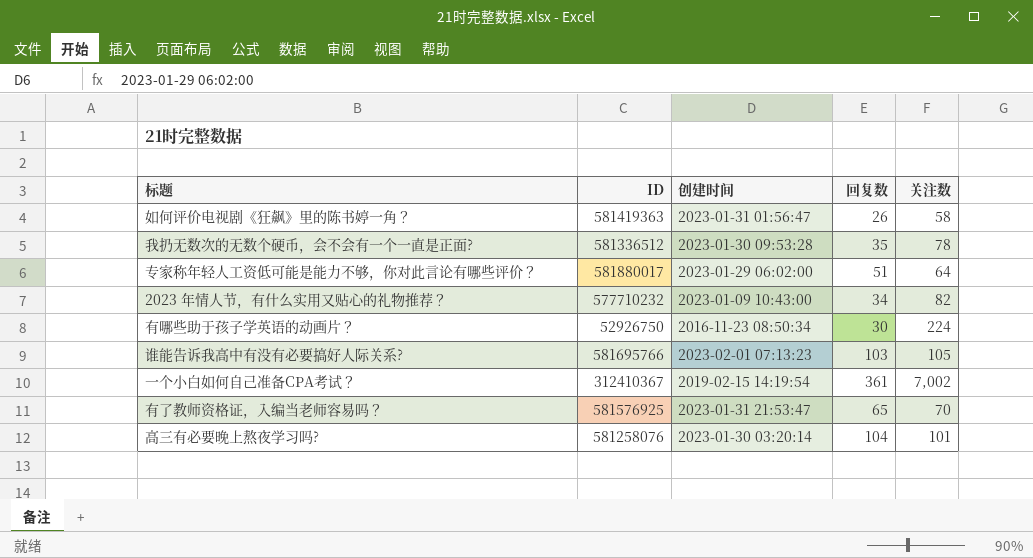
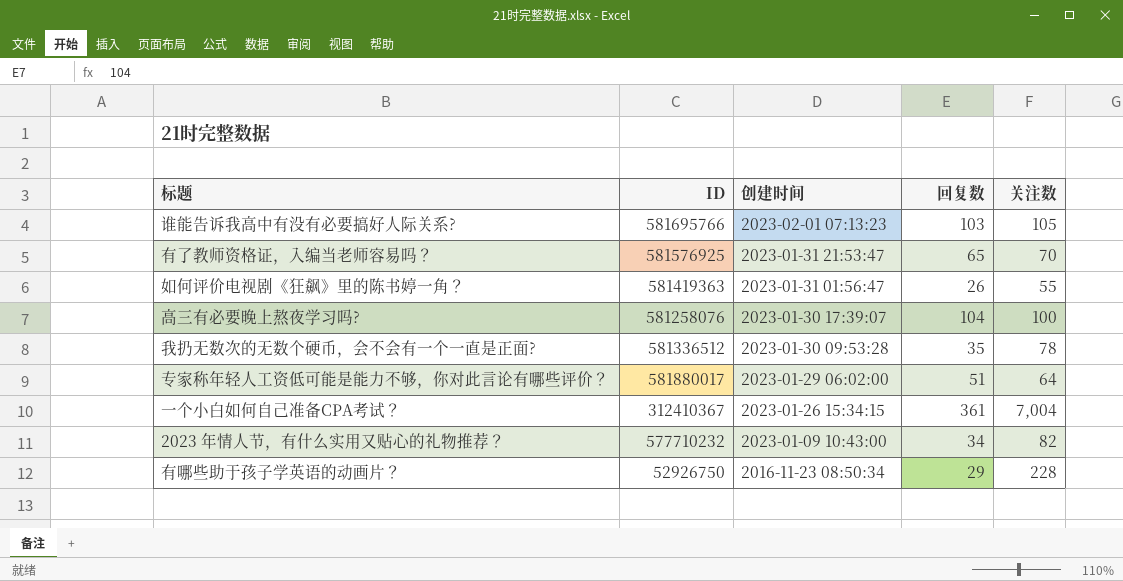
row order: none -> 创建时间 descending
如何评价电视剧《狂飙》里的陈书婷一角？ | 关注数: 58 -> 55
高三有必要晚上熬夜学习吗? | 创建时间: 2023-01-30 03:20:14 -> 2023-01-30 17:39:07
高三有必要晚上熬夜学习吗? | 关注数: 101 -> 100
一个小白如何自己准备CPA考试？ | 创建时间: 2019-02-15 14:19:54 -> 2023-01-26 15:34:15
一个小白如何自己准备CPA考试？ | 关注数: 7,002 -> 7,004
有哪些助于孩子学英语的动画片？ | 回复数: 30 -> 29
有哪些助于孩子学英语的动画片？ | 关注数: 224 -> 228

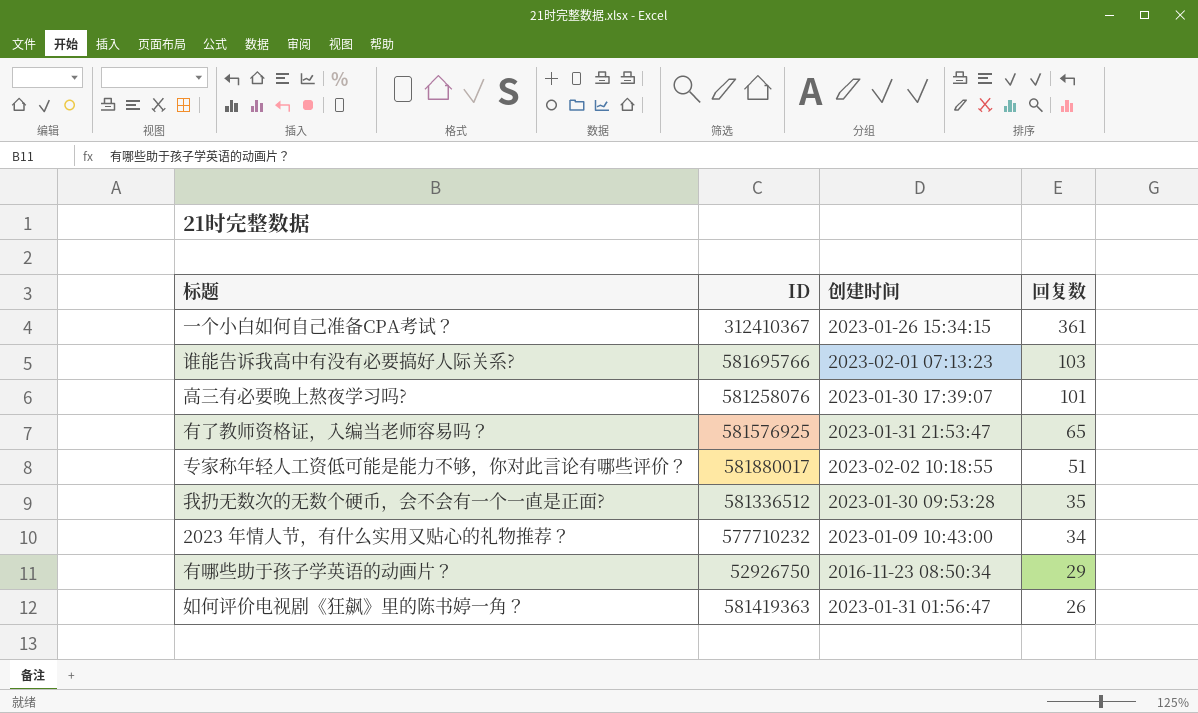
row order: 创建时间 descending -> 回复数 descending
column 关注数 | position: 5 -> none
高三有必要晚上熬夜学习吗? | 回复数: 104 -> 101
专家称年轻人工资低可能是能力不够，你对此言论有哪些评价？ | 创建时间: 2023-01-29 06:02:00 -> 2023-02-02 10:18:55

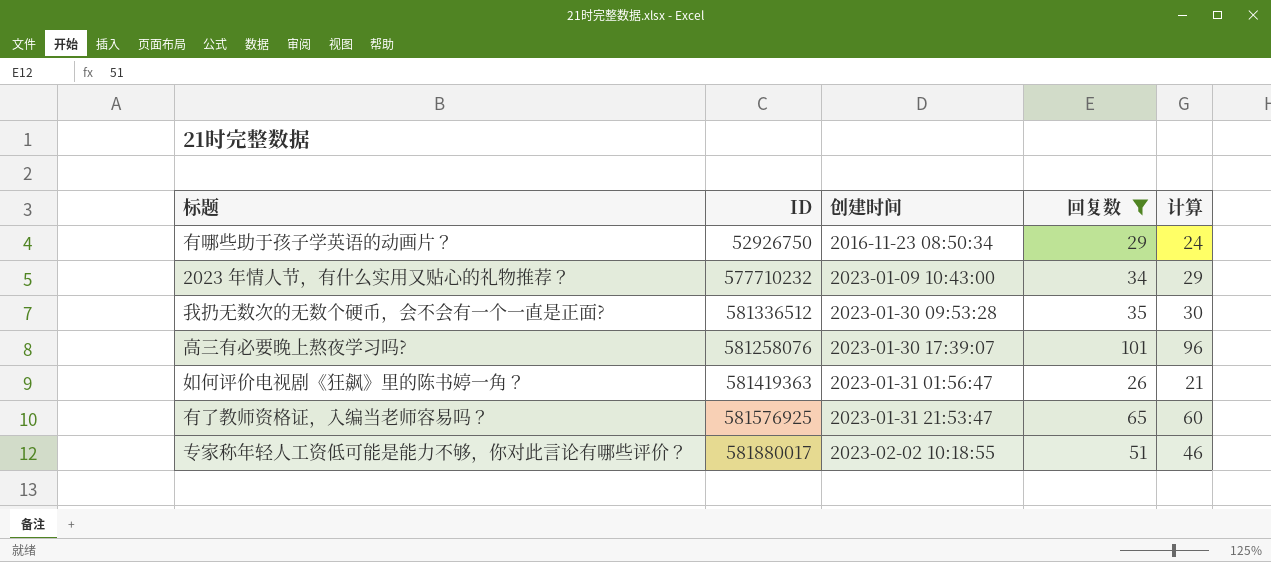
filter: none -> 回复数 <= 101
row order: 回复数 descending -> 创建时间 ascending
column 计算 | formula: none -> [回复数] - 5

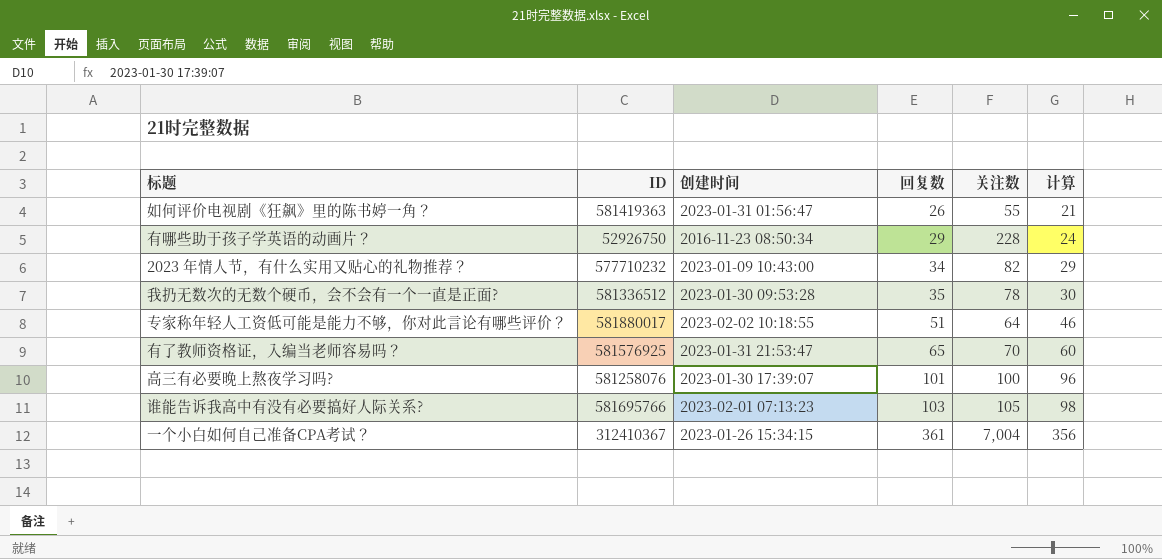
filter: 回复数 <= 101 -> none
row order: 创建时间 ascending -> 回复数 ascending
column 关注数 | position: none -> 5

